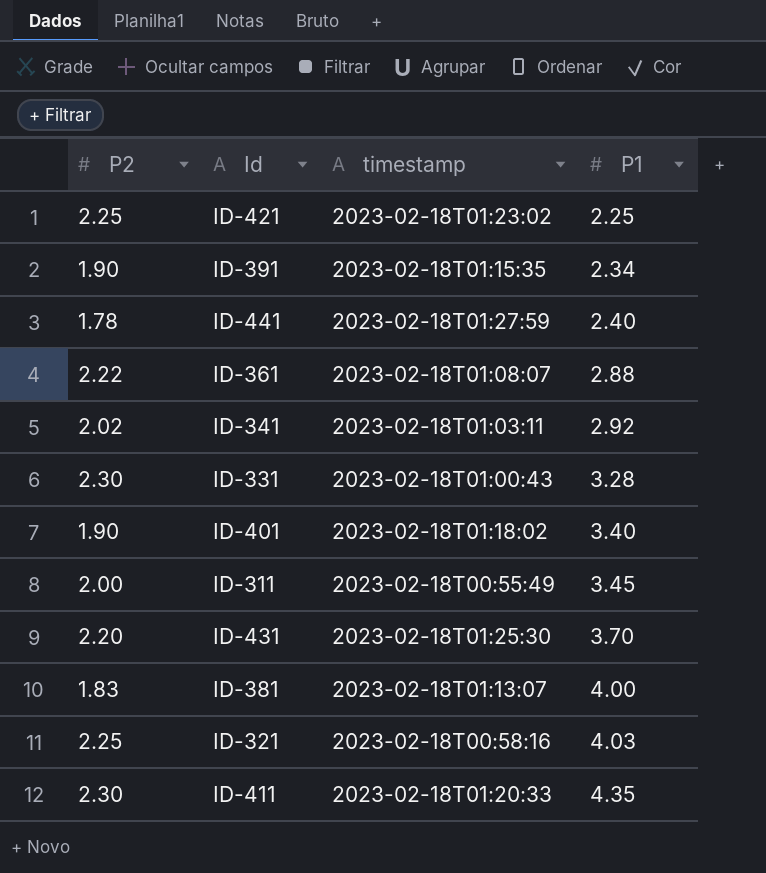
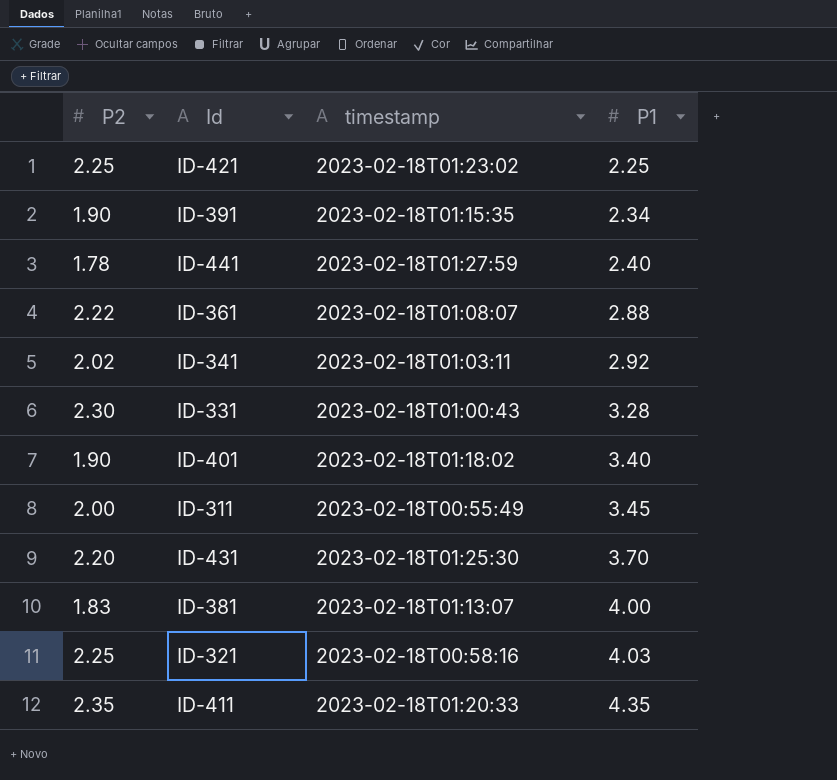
ID-411 | P2: 2.30 -> 2.35

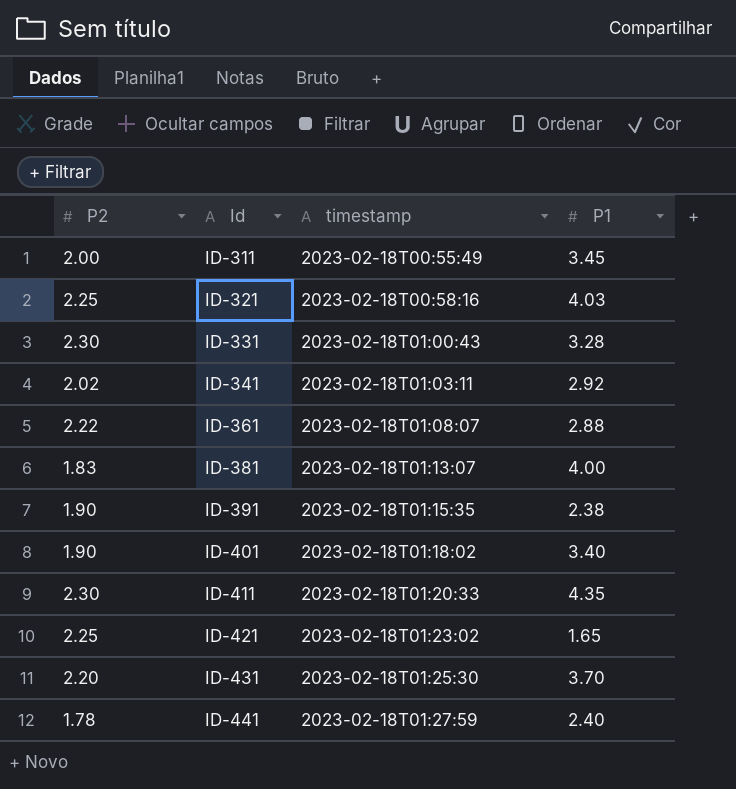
row order: P1 ascending -> Id ascending
ID-391 | P1: 2.34 -> 2.38
ID-411 | P2: 2.35 -> 2.30
ID-421 | P1: 2.25 -> 1.65

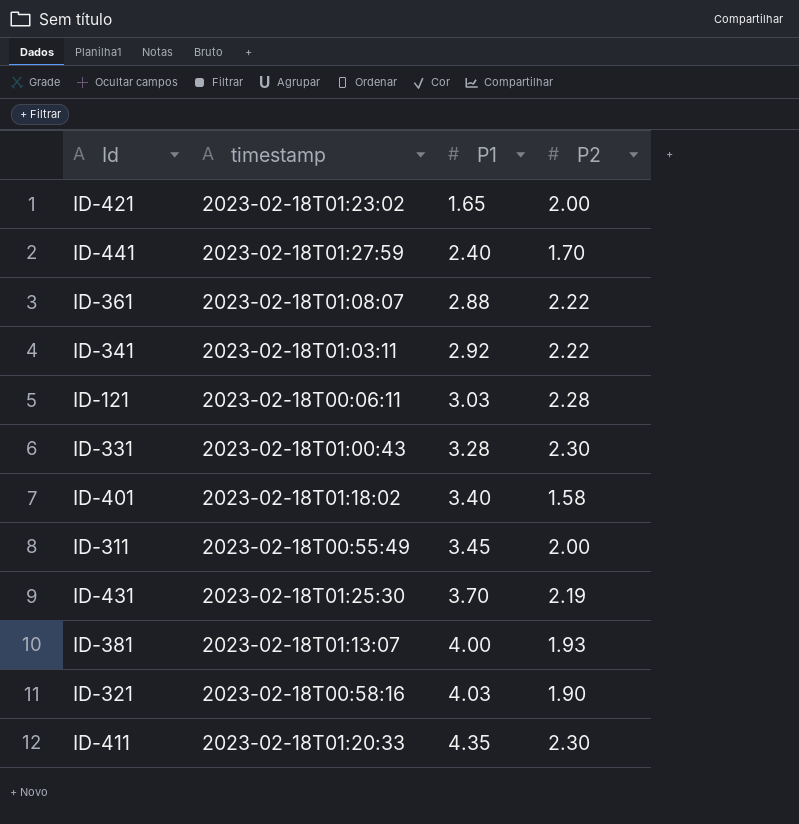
row order: Id ascending -> P1 ascending
column P2 | position: 1 -> 4
row ID-391: 1.90 | 2023-02-18T01:15:35 | 2.38 -> none
ID-421 | P2: 2.25 -> 2.00
ID-441 | P2: 1.78 -> 1.70
ID-341 | P2: 2.02 -> 2.22
row ID-121: none -> 2023-02-18T00:06:11 | 3.03 | 2.28
ID-401 | P2: 1.90 -> 1.58
ID-431 | P2: 2.20 -> 2.19
ID-381 | P2: 1.83 -> 1.93
ID-321 | P2: 2.25 -> 1.90

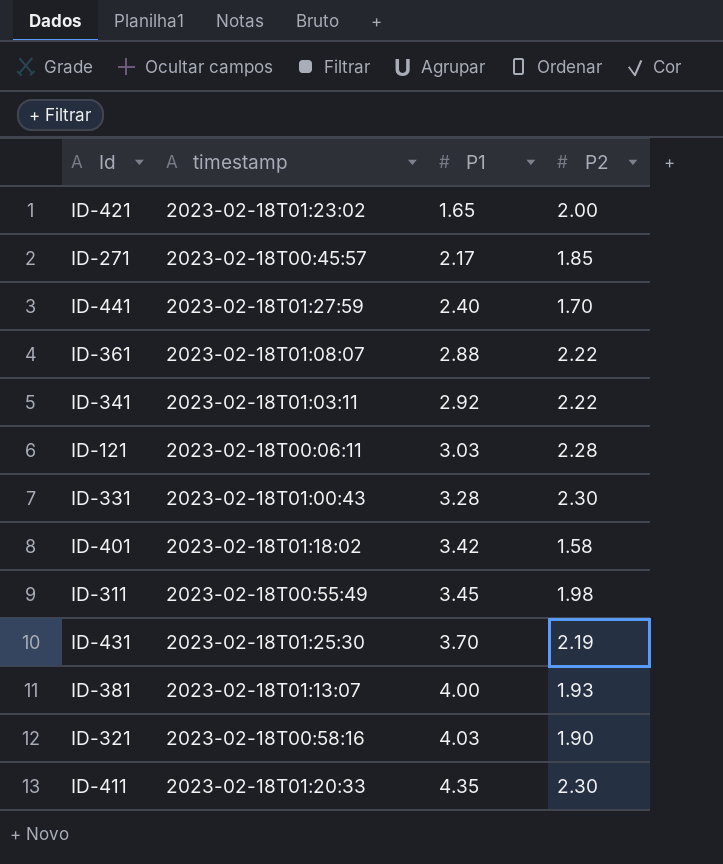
row ID-271: none -> 2023-02-18T00:45:57 | 2.17 | 1.85
ID-401 | P1: 3.40 -> 3.42
ID-311 | P2: 2.00 -> 1.98

